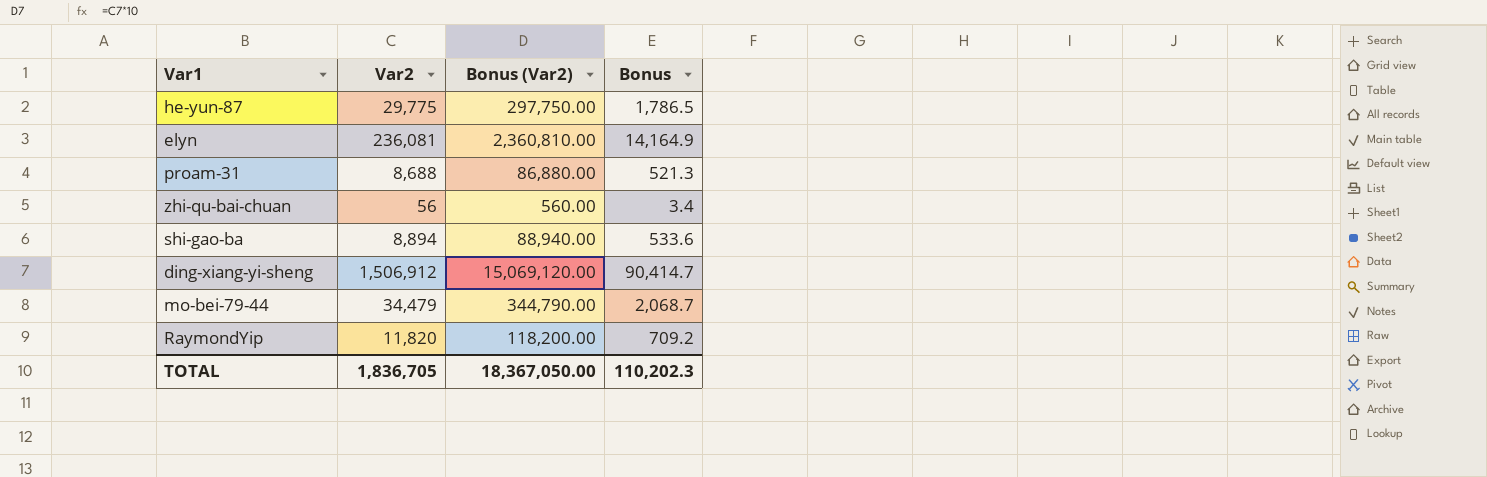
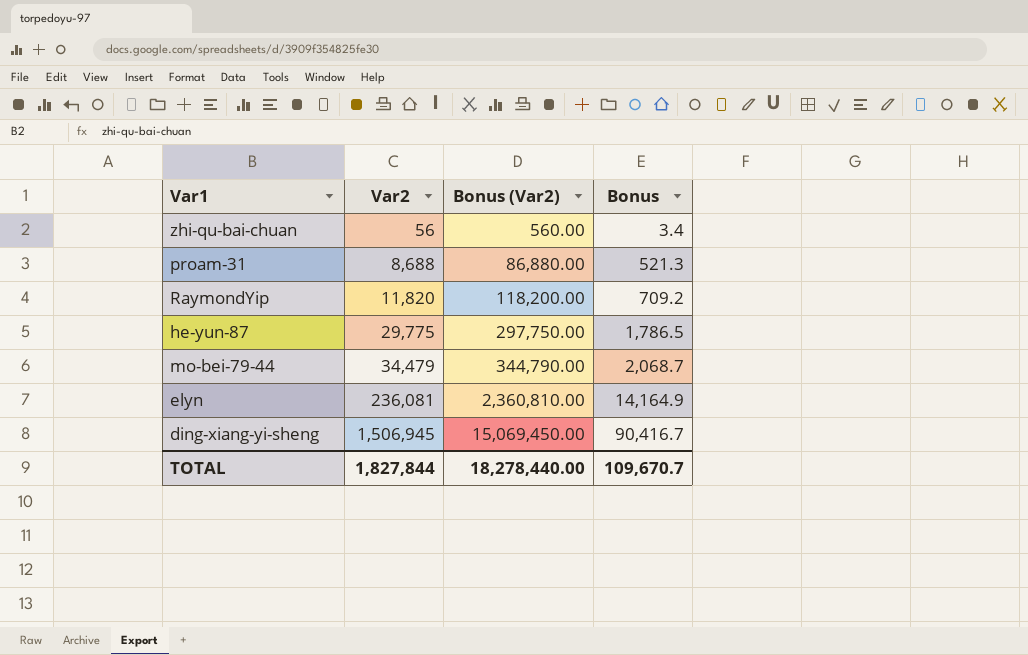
row order: none -> Var2 ascending
row shi-gao-ba: 8,894 | 88,940.00 | 533.6 -> none
ding-xiang-yi-sheng | Var2: 1,506,912 -> 1,506,945
ding-xiang-yi-sheng | Bonus (Var2): 15,069,120.00 -> 15,069,450.00
ding-xiang-yi-sheng | Bonus: 90,414.7 -> 90,416.7
TOTAL | Var2: 1,836,705 -> 1,827,844
TOTAL | Bonus (Var2): 18,367,050.00 -> 18,278,440.00
TOTAL | Bonus: 110,202.3 -> 109,670.7

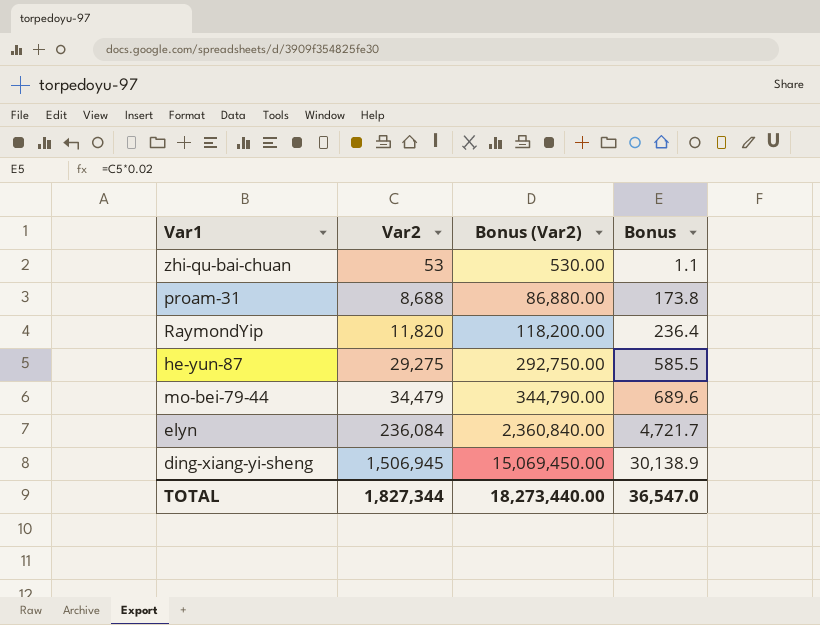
column Bonus | formula: [Var2] * 0.06 -> [Var2] * 0.02
zhi-qu-bai-chuan | Var2: 56 -> 53
zhi-qu-bai-chuan | Bonus (Var2): 560.00 -> 530.00
he-yun-87 | Var2: 29,775 -> 29,275
he-yun-87 | Bonus (Var2): 297,750.00 -> 292,750.00
elyn | Var2: 236,081 -> 236,084
elyn | Bonus (Var2): 2,360,810.00 -> 2,360,840.00
TOTAL | Var2: 1,827,844 -> 1,827,344
TOTAL | Bonus (Var2): 18,278,440.00 -> 18,273,440.00
TOTAL | Bonus: 109,670.7 -> 36,547.0

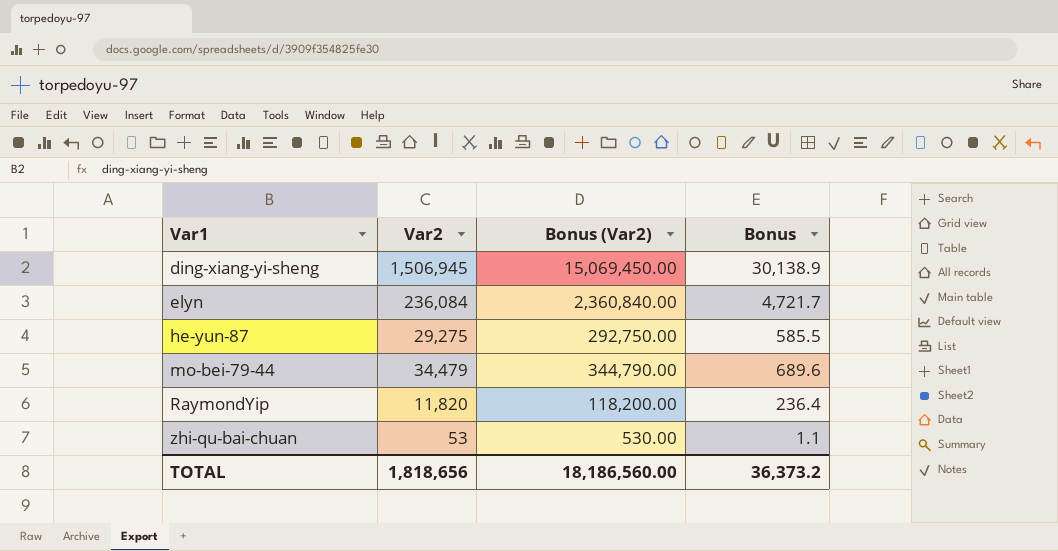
row order: Var2 ascending -> Var1 ascending
row proam-31: 8,688 | 86,880.00 | 173.8 -> none
TOTAL | Var2: 1,827,344 -> 1,818,656
TOTAL | Bonus (Var2): 18,273,440.00 -> 18,186,560.00
TOTAL | Bonus: 36,547.0 -> 36,373.2

